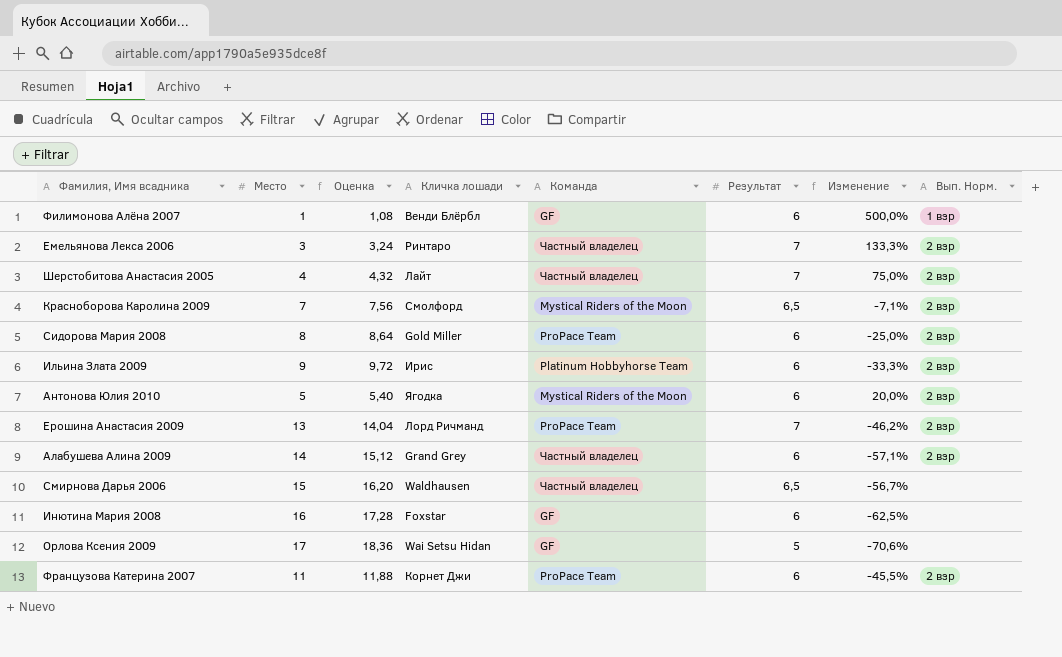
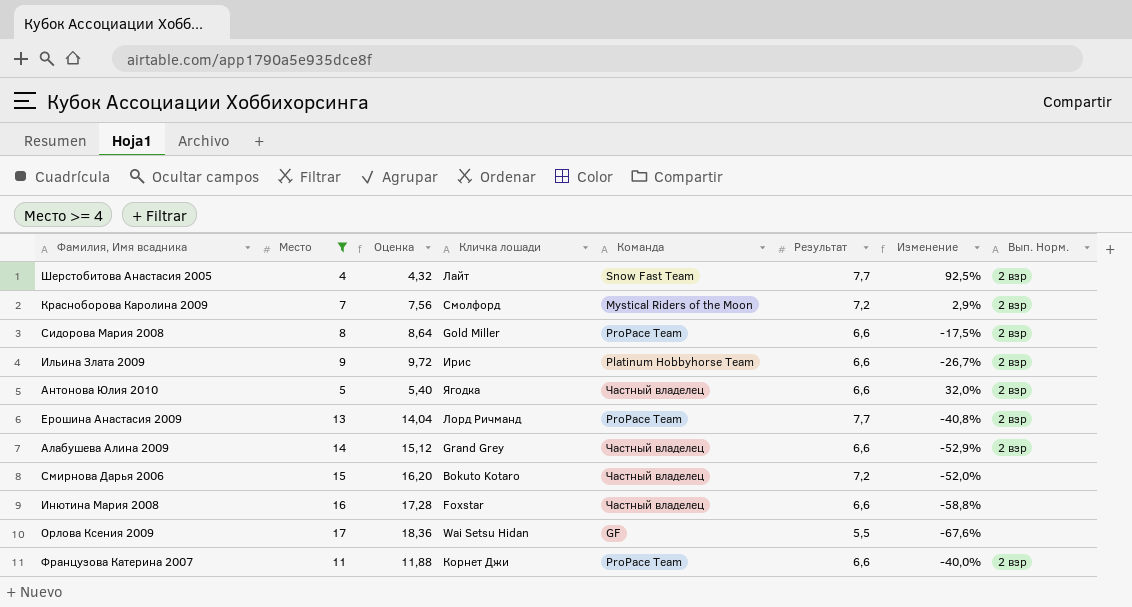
filter: none -> Место >= 4
Шерстобитова Анастасия 2005 | Команда: Частный владелец -> Snow Fast Team
Шерстобитова Анастасия 2005 | Результат: 7 -> 7,7
Шерстобитова Анастасия 2005 | Изменение: 75,0% -> 92,5%
Красноборова Каролина 2009 | Результат: 6,5 -> 7,2
Красноборова Каролина 2009 | Изменение: -7,1% -> 2,9%
Сидорова Мария 2008 | Результат: 6 -> 6,6
Сидорова Мария 2008 | Изменение: -25,0% -> -17,5%
Ильина Злата 2009 | Результат: 6 -> 6,6
Ильина Злата 2009 | Изменение: -33,3% -> -26,7%
Антонова Юлия 2010 | Команда: Mystical Riders of the Moon -> Частный владелец
Антонова Юлия 2010 | Результат: 6 -> 6,6
Антонова Юлия 2010 | Изменение: 20,0% -> 32,0%
Ерошина Анастасия 2009 | Результат: 7 -> 7,7
Ерошина Анастасия 2009 | Изменение: -46,2% -> -40,8%
Алабушева Алина 2009 | Результат: 6 -> 6,6
Алабушева Алина 2009 | Изменение: -57,1% -> -52,9%
Смирнова Дарья 2006 | Кличка лошади: Waldhausen -> Bokuto Kotaro
Смирнова Дарья 2006 | Результат: 6,5 -> 7,2
Смирнова Дарья 2006 | Изменение: -56,7% -> -52,0%
Инютина Мария 2008 | Команда: GF -> Частный владелец
Инютина Мария 2008 | Результат: 6 -> 6,6
Инютина Мария 2008 | Изменение: -62,5% -> -58,8%
Орлова Ксения 2009 | Результат: 5 -> 5,5
Орлова Ксения 2009 | Изменение: -70,6% -> -67,6%
Французова Катерина 2007 | Результат: 6 -> 6,6
Французова Катерина 2007 | Изменение: -45,5% -> -40,0%

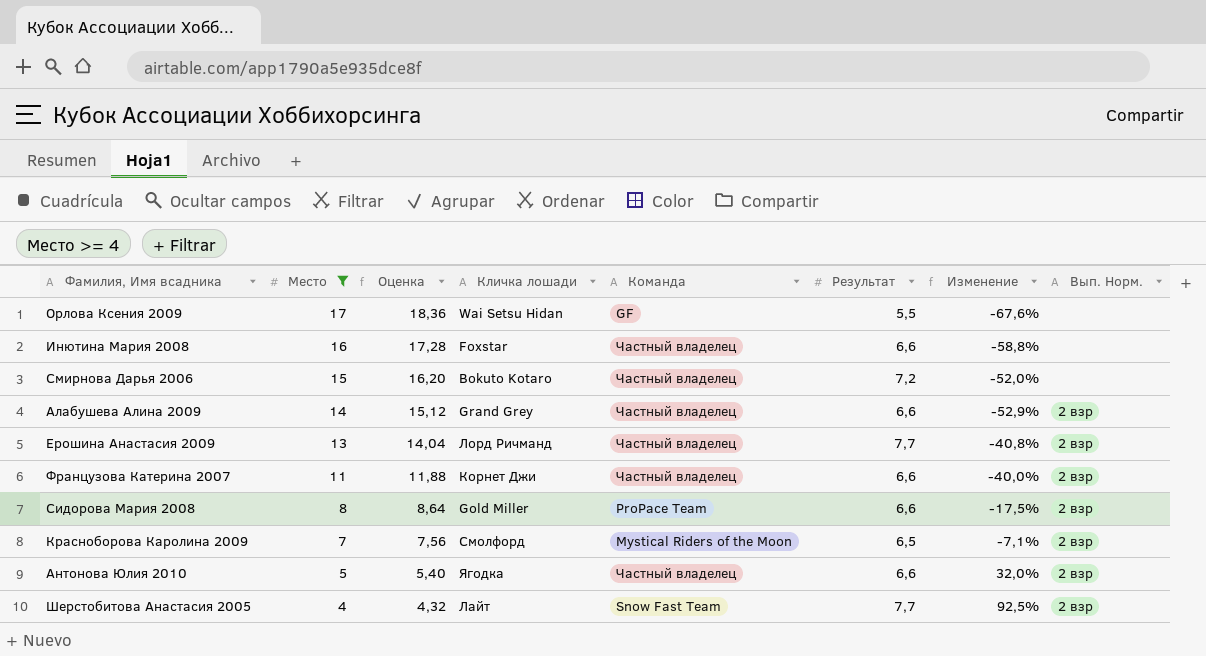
row order: none -> Место descending
row Ильина Злата 2009: 9 | 9,72 | Ирис | Platinum Hobbyhorse Team | 6,6 | -26,7% | 2 взр -> none
Ерошина Анастасия 2009 | Команда: ProPace Team -> Частный владелец
Французова Катерина 2007 | Команда: ProPace Team -> Частный владелец
Красноборова Каролина 2009 | Результат: 7,2 -> 6,5
Красноборова Каролина 2009 | Изменение: 2,9% -> -7,1%

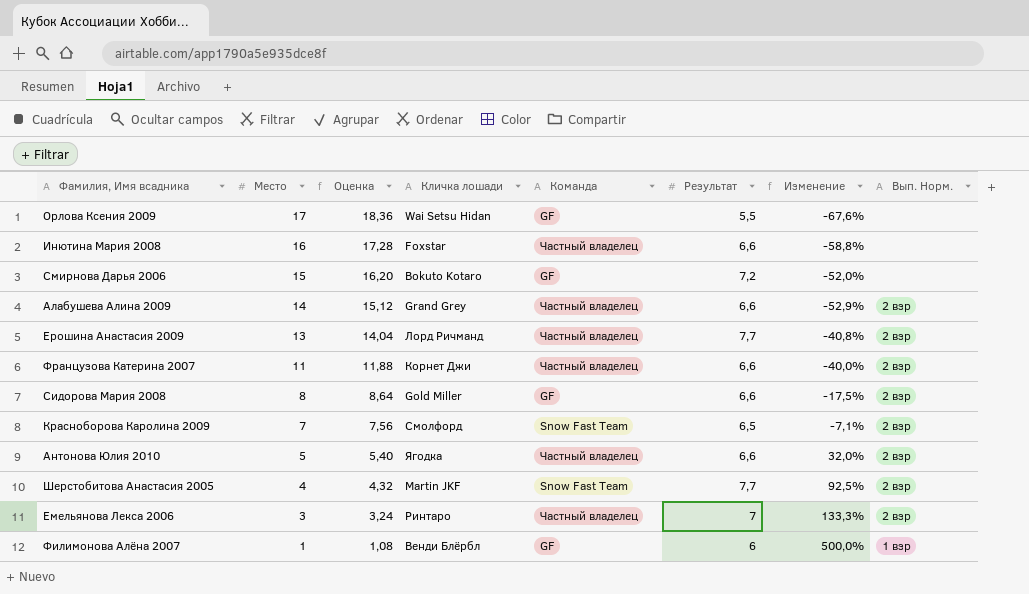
filter: Место >= 4 -> none
Смирнова Дарья 2006 | Команда: Частный владелец -> GF
Сидорова Мария 2008 | Команда: ProPace Team -> GF
Красноборова Каролина 2009 | Команда: Mystical Riders of the Moon -> Snow Fast Team
Шерстобитова Анастасия 2005 | Кличка лошади: Лайт -> Martin JKF

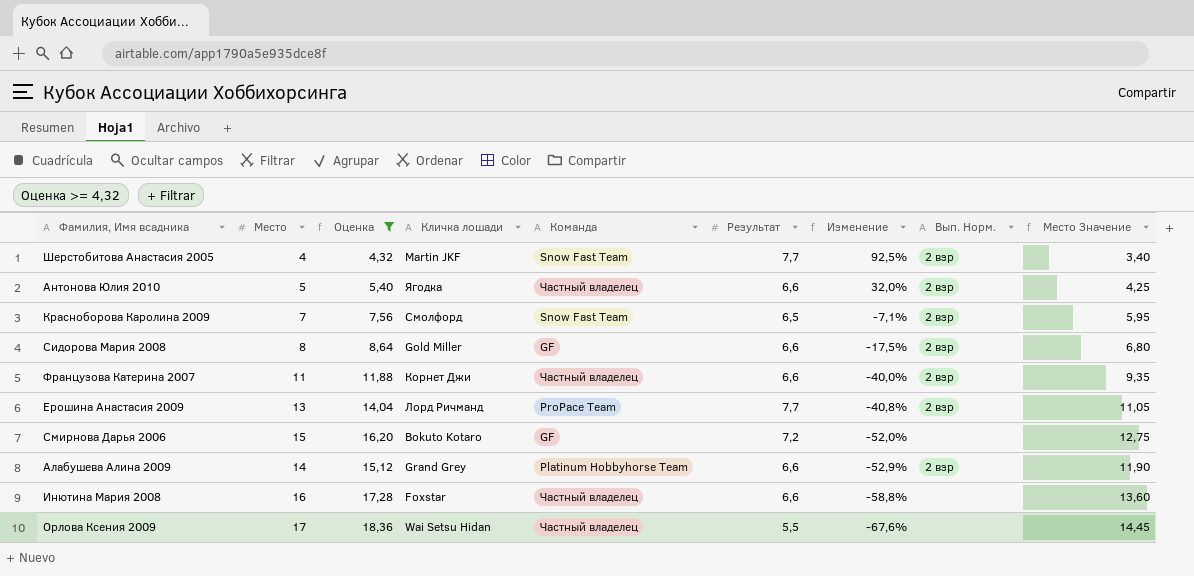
filter: none -> Оценка >= 4,32
row order: Место descending -> Изменение descending
column Место Значение | formula: none -> [Место] * 0,85
Ерошина Анастасия 2009 | Команда: Частный владелец -> ProPace Team
Алабушева Алина 2009 | Команда: Частный владелец -> Platinum Hobbyhorse Team
Орлова Ксения 2009 | Команда: GF -> Частный владелец

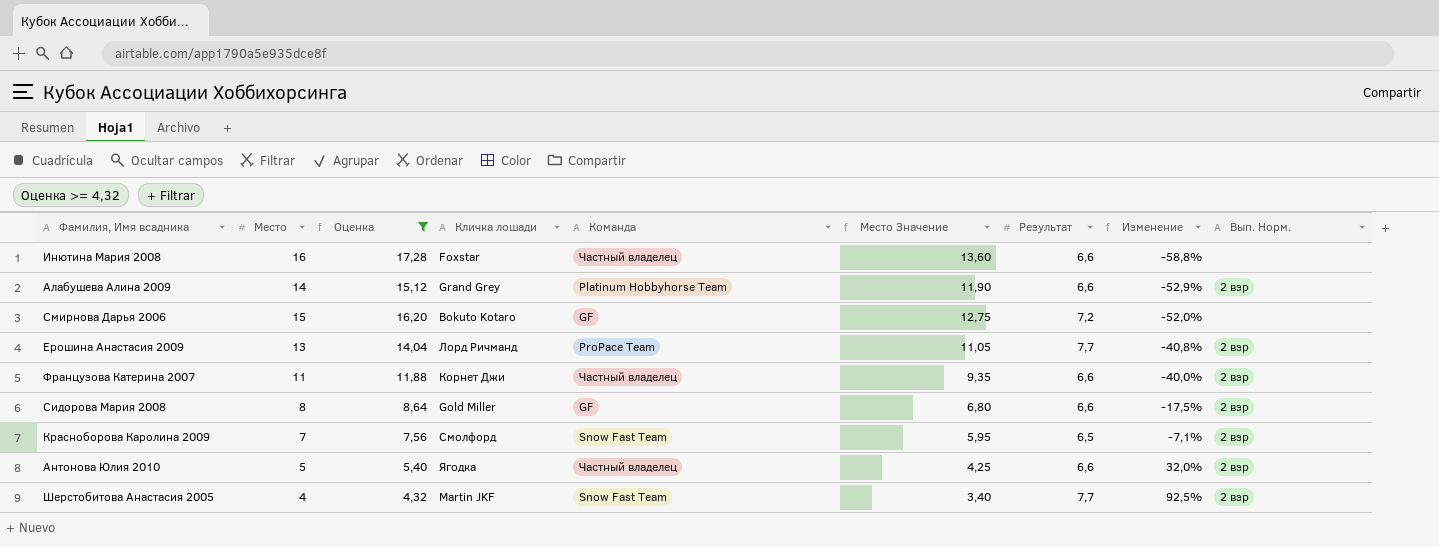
row order: Изменение descending -> Изменение ascending
column Место Значение | position: 9 -> 6
row Орлова Ксения 2009: 17 | 18,36 | Wai Setsu Hidan | Частный владелец | 5,5 | -67,6% | none | 14,45 -> none

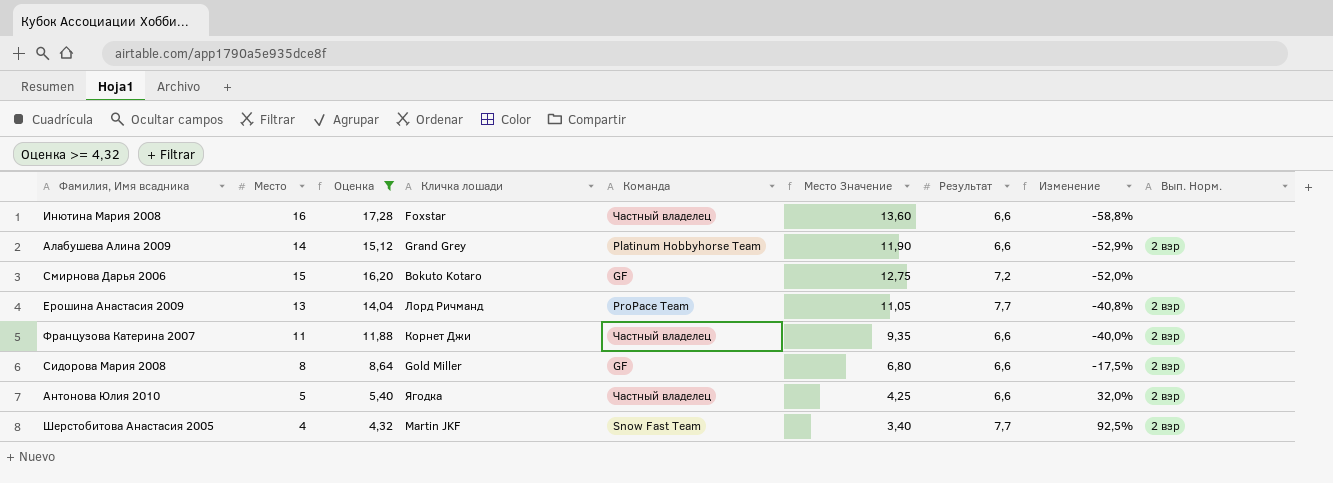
row Красноборова Каролина 2009: 7 | 7,56 | Смолфорд | Snow Fast Team | 5,95 | 6,5 | -7,1% | 2 взр -> none

